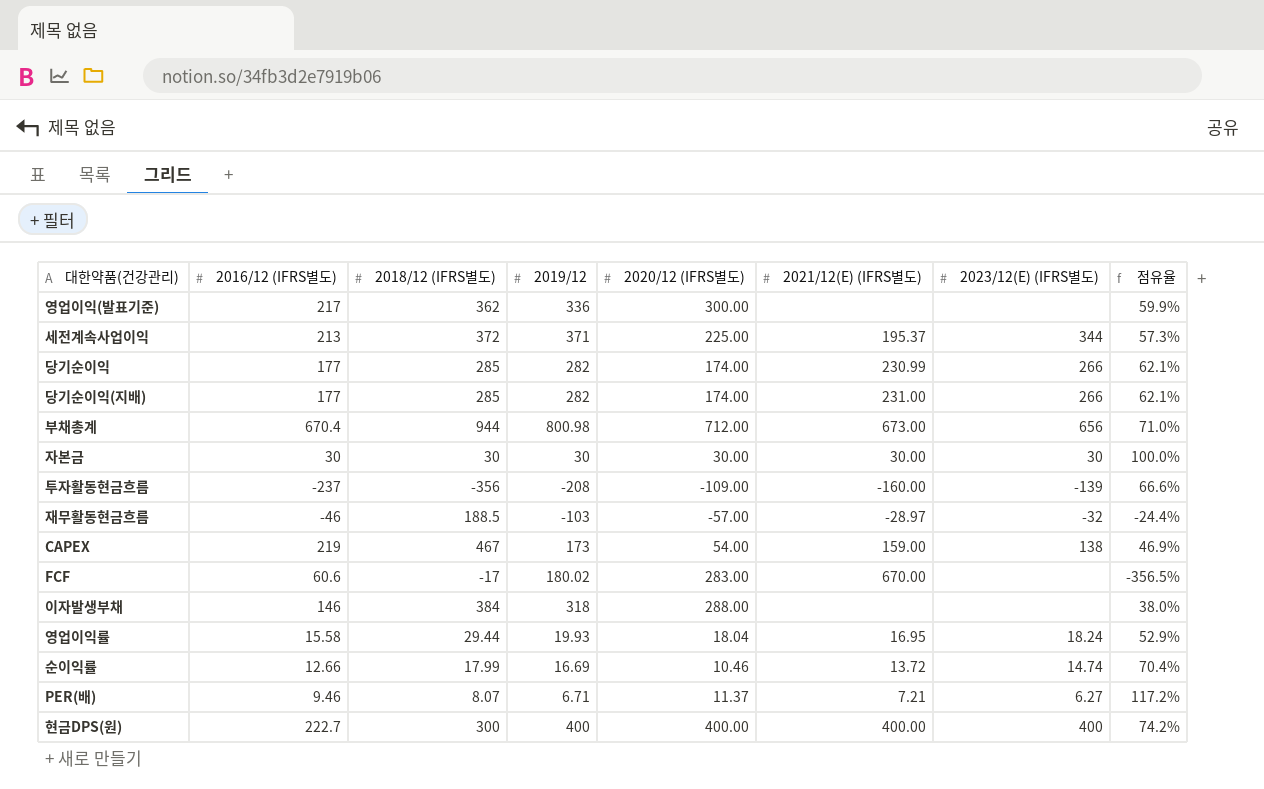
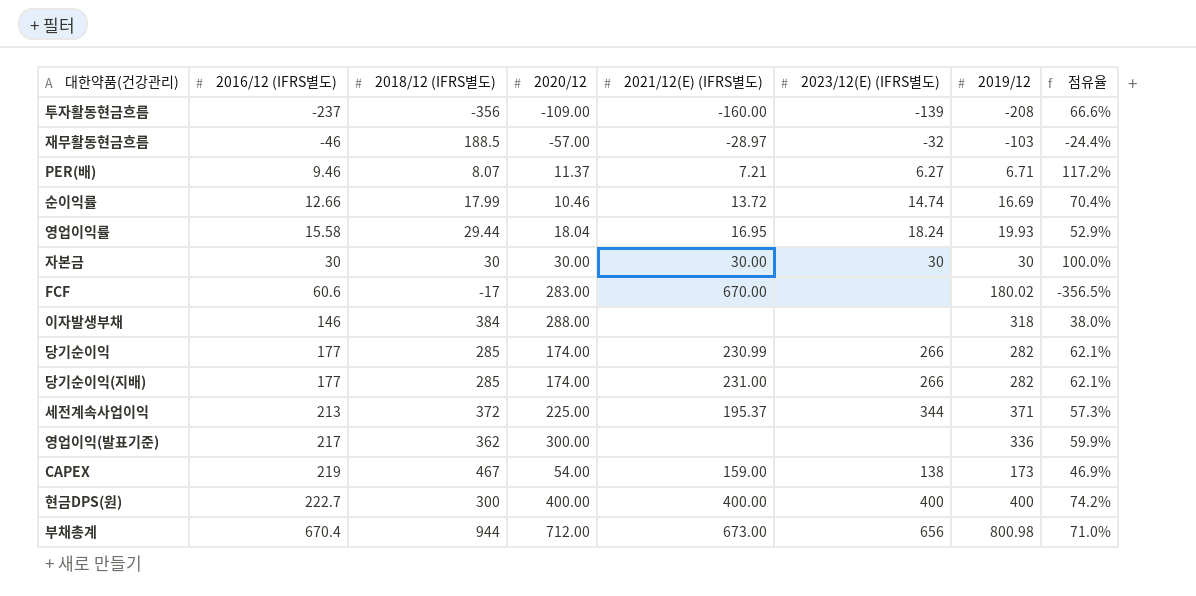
row order: none -> 2016/12 (IFRS별도) ascending
column name: 2020/12 (IFRS별도) -> 2020/12
column 2019/12 | position: 4 -> 7

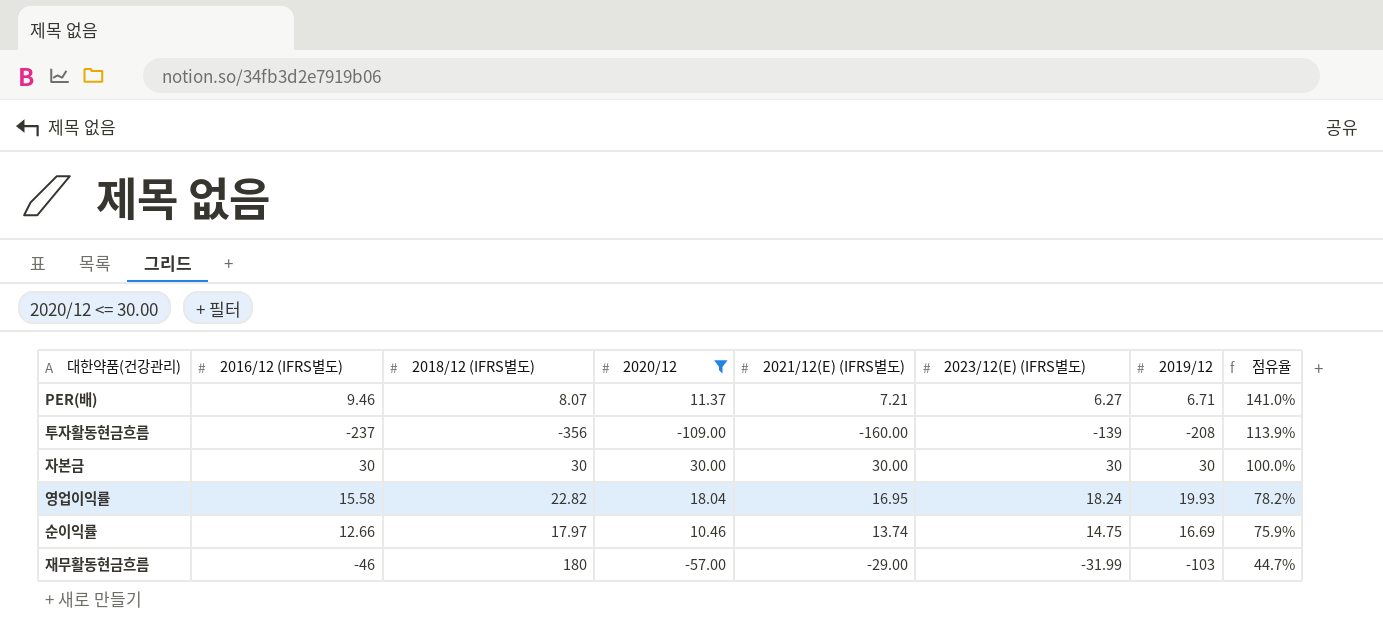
filter: none -> 2020/12 <= 30.00
row order: 2016/12 (IFRS별도) ascending -> 점유율 descending
column 점유율 | formula: [2016/12 (IFRS별도)] / [2018/12 (IFRS별도)] -> [2016/12 (IFRS별도)] / [2019/12]
영업이익률 | 2018/12 (IFRS별도): 29.44 -> 22.82
순이익률 | 2018/12 (IFRS별도): 17.99 -> 17.97
순이익률 | 2021/12(E) (IFRS별도): 13.72 -> 13.74
순이익률 | 2023/12(E) (IFRS별도): 14.74 -> 14.75
재무활동현금흐름 | 2018/12 (IFRS별도): 188.5 -> 180
재무활동현금흐름 | 2021/12(E) (IFRS별도): -28.97 -> -29.00
재무활동현금흐름 | 2023/12(E) (IFRS별도): -32 -> -31.99

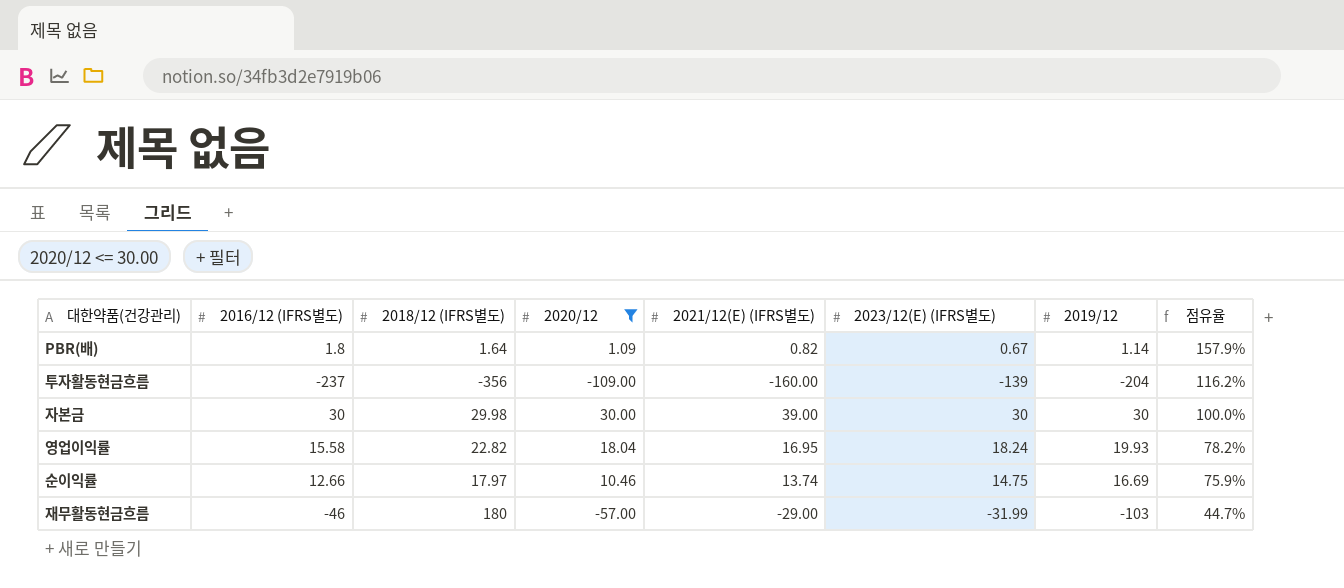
row PER(배): 9.46 | 8.07 | 11.37 | 7.21 | 6.27 | 6.71 | 141.0% -> none
row PBR(배): none -> 1.8 | 1.64 | 1.09 | 0.82 | 0.67 | 1.14 | 157.9%
투자활동현금흐름 | 2019/12: -208 -> -204
투자활동현금흐름 | 점유율: 113.9% -> 116.2%
자본금 | 2018/12 (IFRS별도): 30 -> 29.98
자본금 | 2021/12(E) (IFRS별도): 30.00 -> 39.00

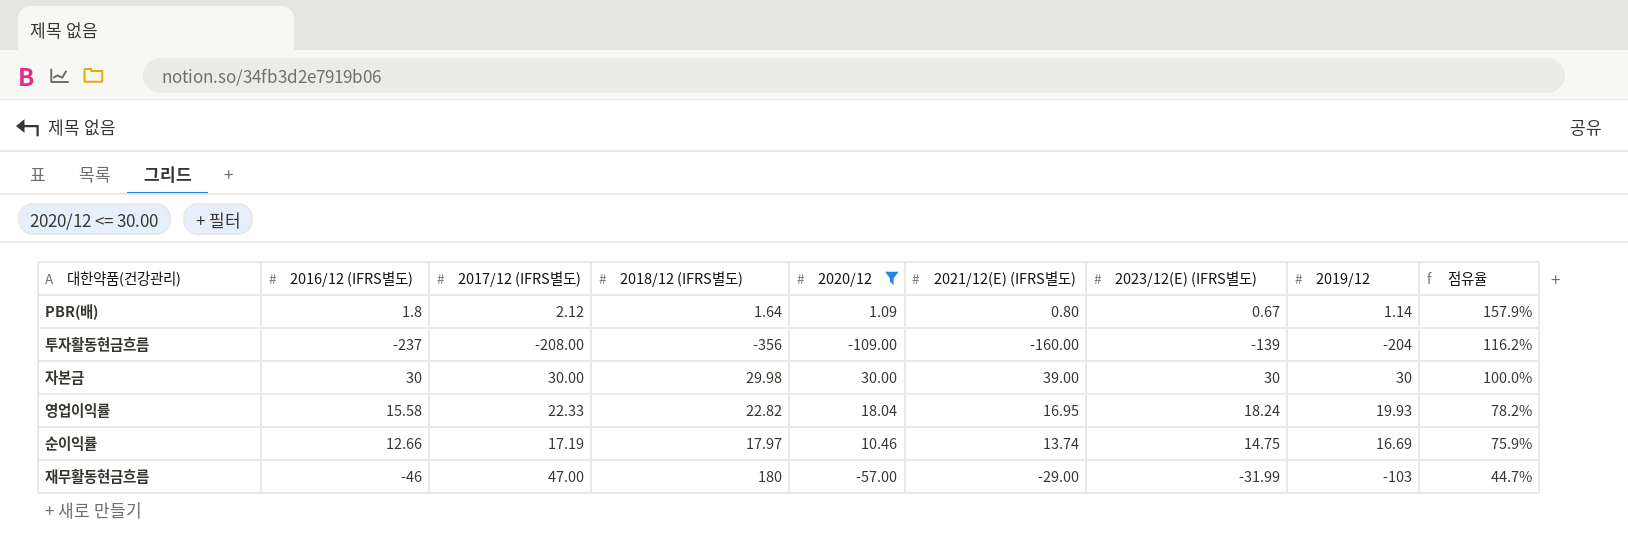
column 2017/12 (IFRS별도) | position: none -> 3
PBR(배) | 2021/12(E) (IFRS별도): 0.82 -> 0.80

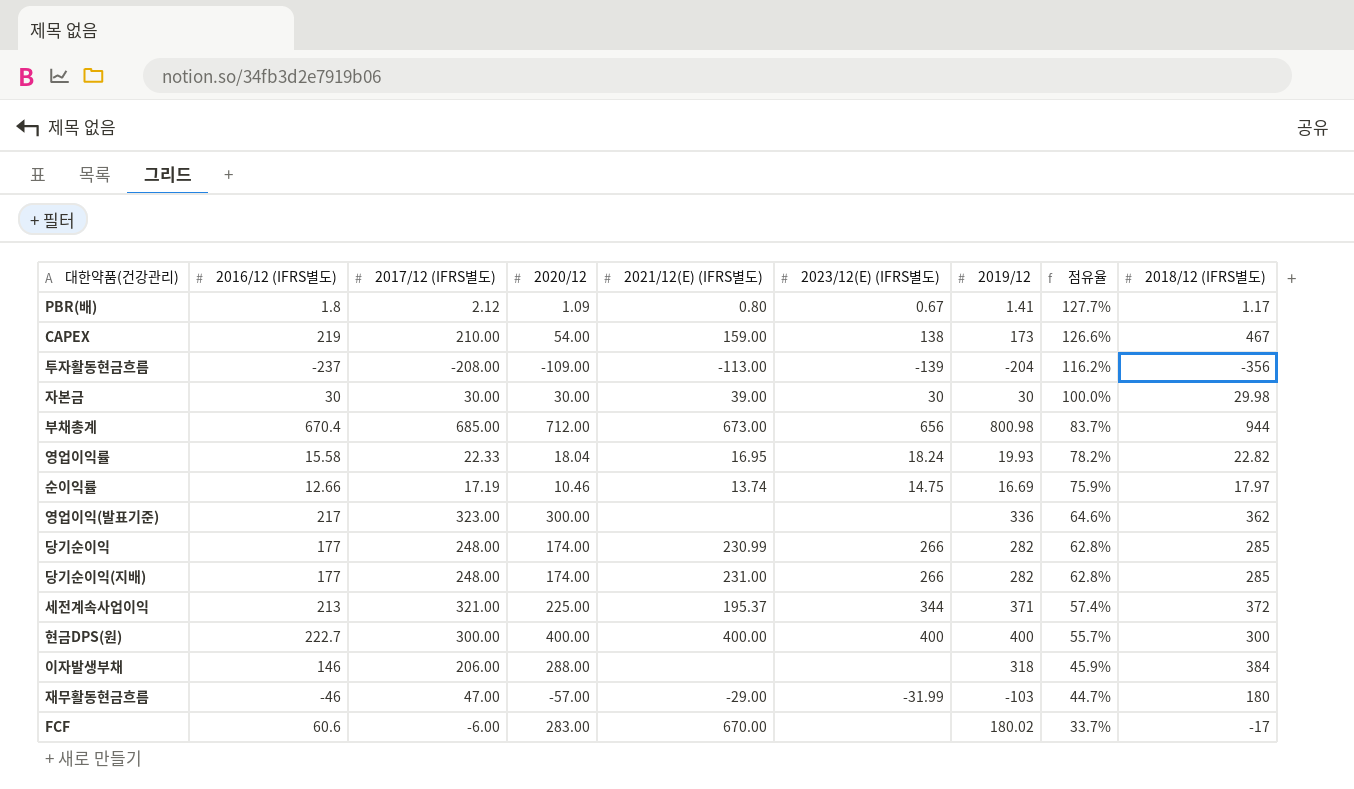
filter: 2020/12 <= 30.00 -> none
column 2018/12 (IFRS별도) | position: 4 -> 9
PBR(배) | 2019/12: 1.14 -> 1.41
PBR(배) | 점유율: 157.9% -> 127.7%
PBR(배) | 2018/12 (IFRS별도): 1.64 -> 1.17
투자활동현금흐름 | 2021/12(E) (IFRS별도): -160.00 -> -113.00

